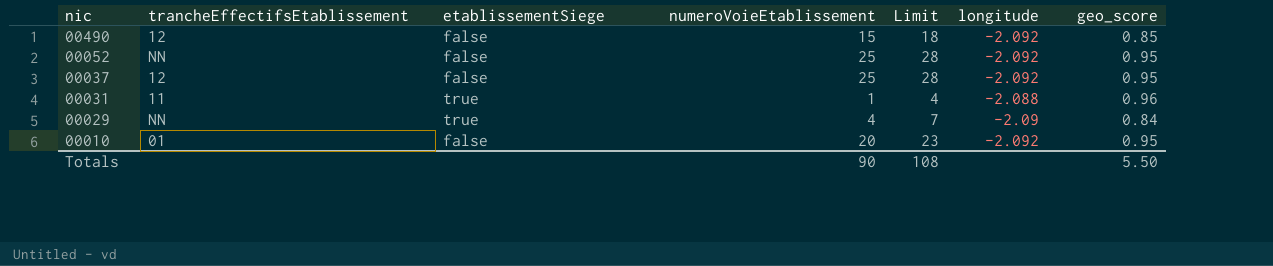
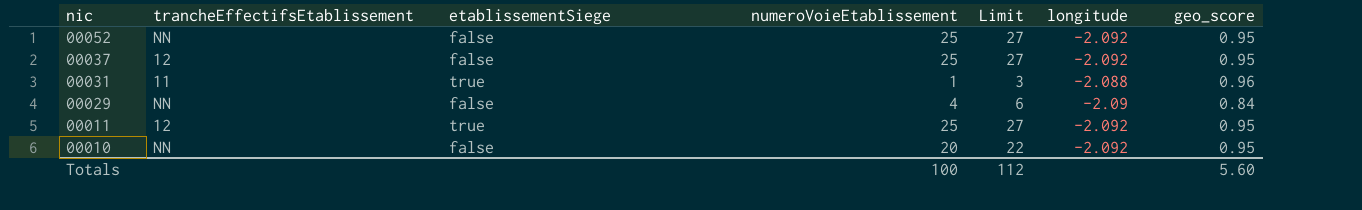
column Limit | formula: [numeroVoieEtablissement] + 3 -> [numeroVoieEtablissement] + 2
row 00490: 12 | false | 15 | 18 | -2.092 | 0.85 -> none
00029 | etablissementSiege: true -> false
row 00011: none -> 12 | true | 25 | 27 | -2.092 | 0.95
00010 | trancheEffectifsEtablissement: 01 -> NN
Totals | numeroVoieEtablissement: 90 -> 100
Totals | Limit: 108 -> 112
Totals | geo_score: 5.50 -> 5.60

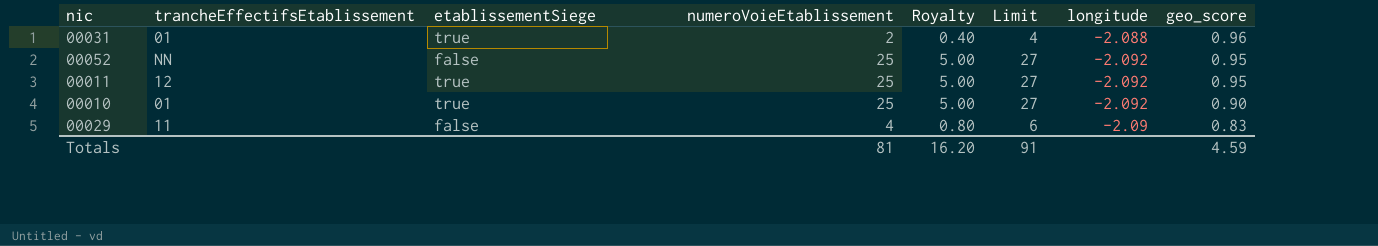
row order: nic descending -> geo_score descending
column Royalty | formula: none -> [numeroVoieEtablissement] * 0.2
row 00037: 12 | false | 25 | 27 | -2.092 | 0.95 -> none
00031 | trancheEffectifsEtablissement: 11 -> 01
00031 | numeroVoieEtablissement: 1 -> 2
00031 | Limit: 3 -> 4
00010 | trancheEffectifsEtablissement: NN -> 01
00010 | etablissementSiege: false -> true
00010 | numeroVoieEtablissement: 20 -> 25
00010 | Limit: 22 -> 27
00010 | geo_score: 0.95 -> 0.90
00029 | trancheEffectifsEtablissement: NN -> 11
00029 | geo_score: 0.84 -> 0.83
Totals | numeroVoieEtablissement: 100 -> 81
Totals | Limit: 112 -> 91
Totals | geo_score: 5.60 -> 4.59

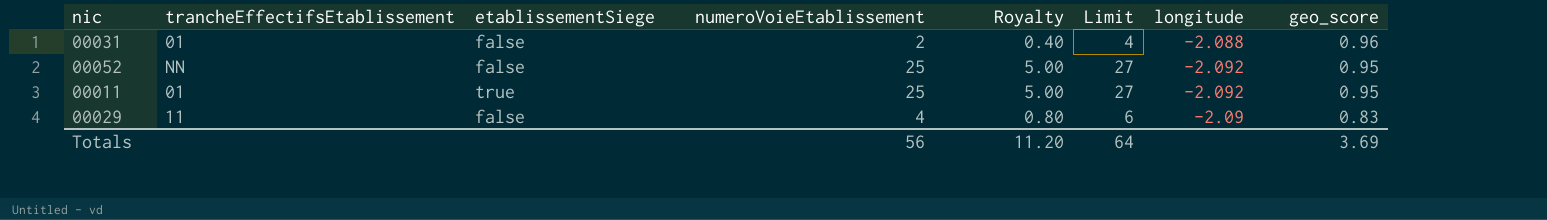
row 00010: 01 | true | 25 | 5.00 | 27 | -2.092 | 0.90 -> none
00031 | etablissementSiege: true -> false
00011 | trancheEffectifsEtablissement: 12 -> 01
Totals | numeroVoieEtablissement: 81 -> 56
Totals | Royalty: 16.20 -> 11.20
Totals | Limit: 91 -> 64
Totals | geo_score: 4.59 -> 3.69

